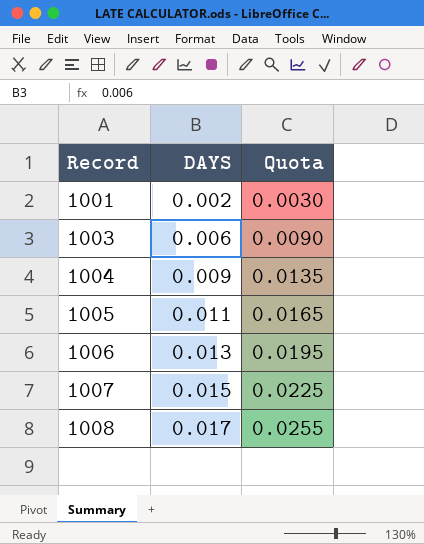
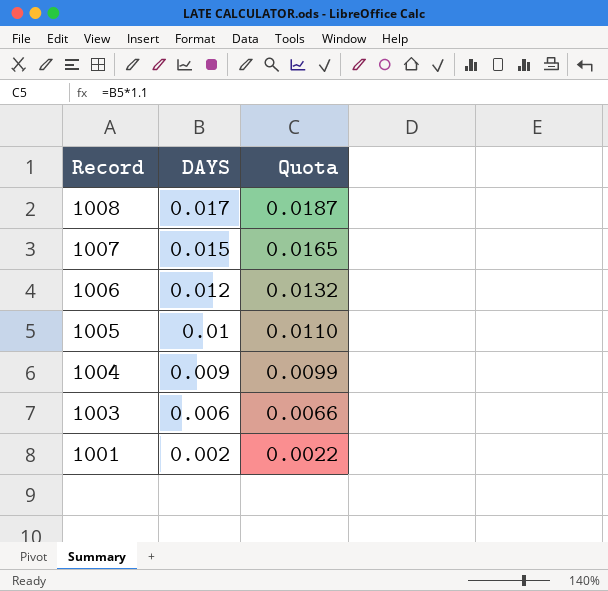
row order: Record ascending -> Record descending
column Quota | formula: [DAYS] * 1.5 -> [DAYS] * 1.1
1006 | DAYS: 0.013 -> 0.012
1005 | DAYS: 0.011 -> 0.01

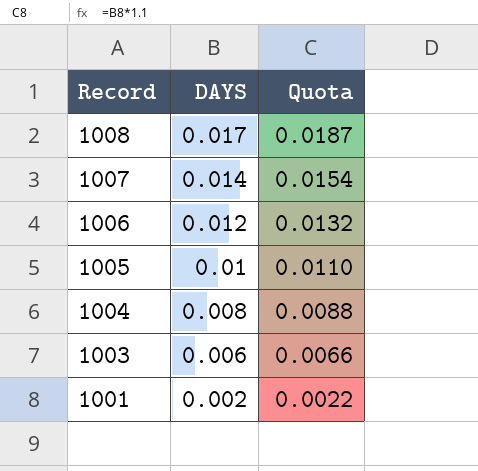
1007 | DAYS: 0.015 -> 0.014
1007 | Quota: 0.0165 -> 0.0154
1004 | DAYS: 0.009 -> 0.008
1004 | Quota: 0.0099 -> 0.0088

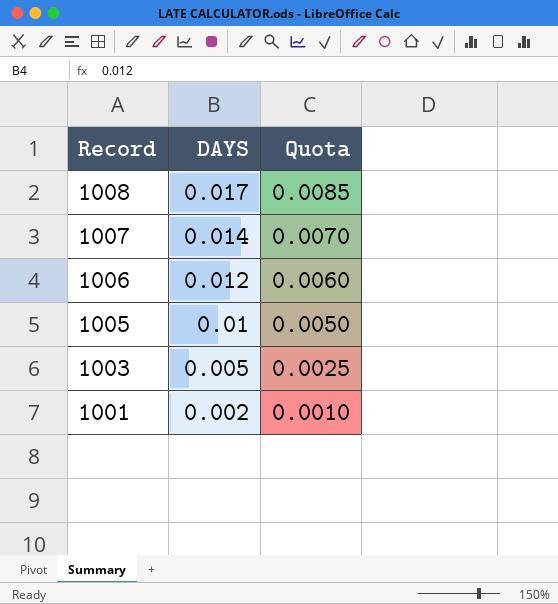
column Quota | formula: [DAYS] * 1.1 -> [DAYS] * 0.5
row 1004: 0.008 | 0.0088 -> none
1003 | DAYS: 0.006 -> 0.005

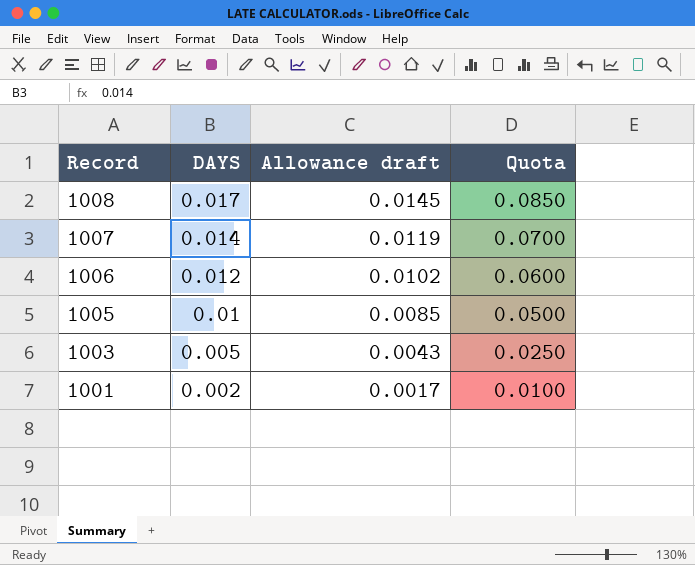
column Allowance draft | formula: none -> [DAYS] * 0.85
column Quota | formula: [DAYS] * 0.5 -> [DAYS] * 5

